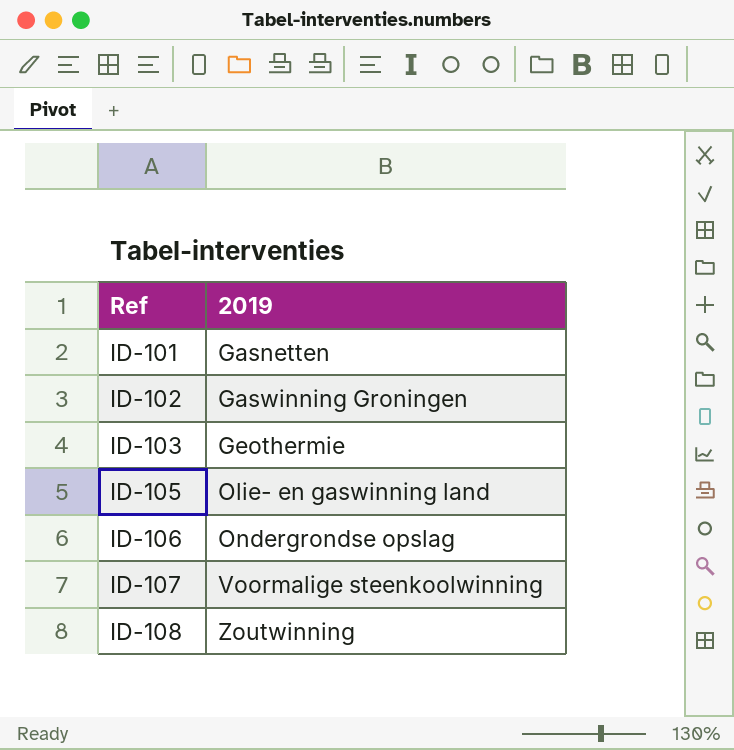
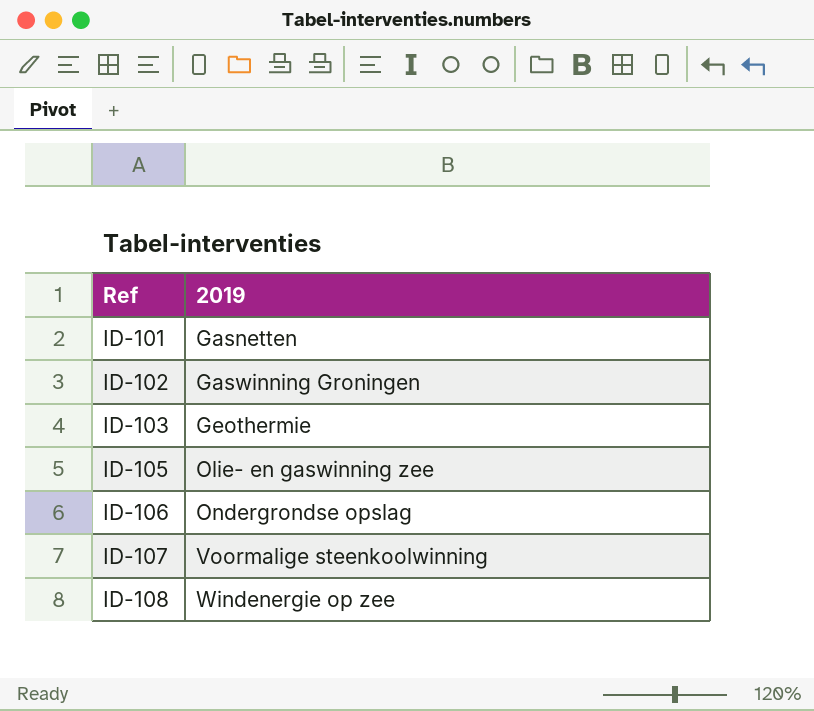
ID-105 | 2019: Olie- en gaswinning land -> Olie- en gaswinning zee
ID-108 | 2019: Zoutwinning -> Windenergie op zee

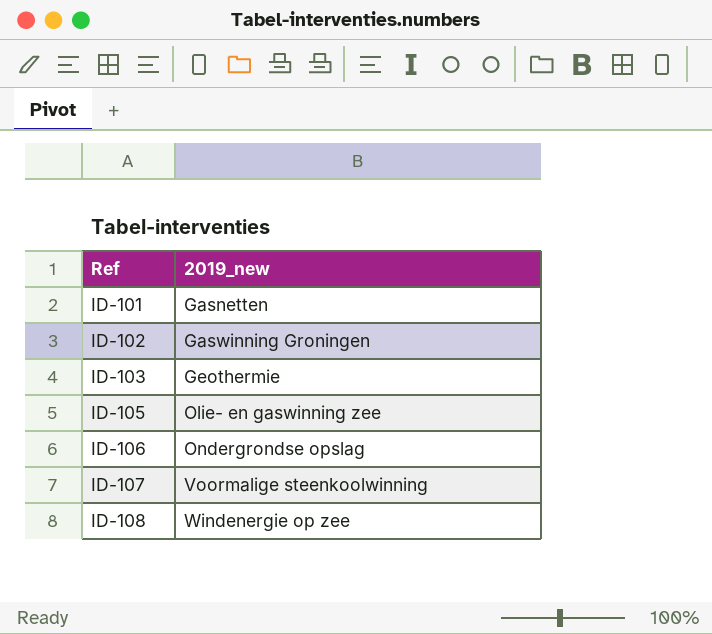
column name: 2019 -> 2019_new

